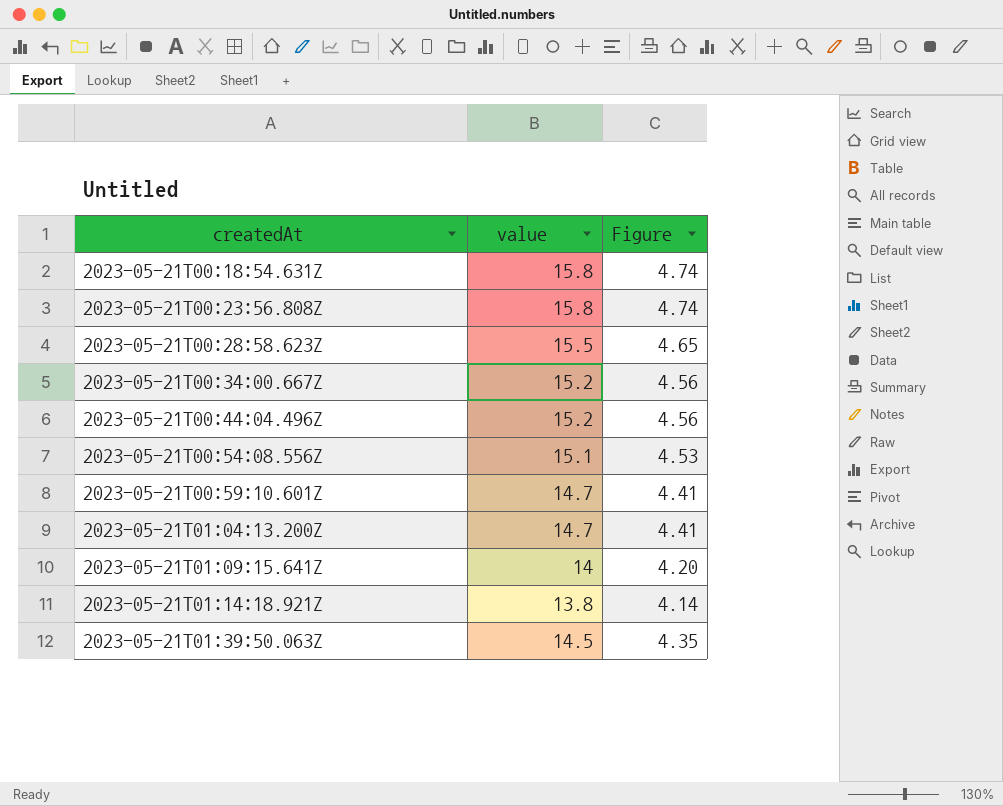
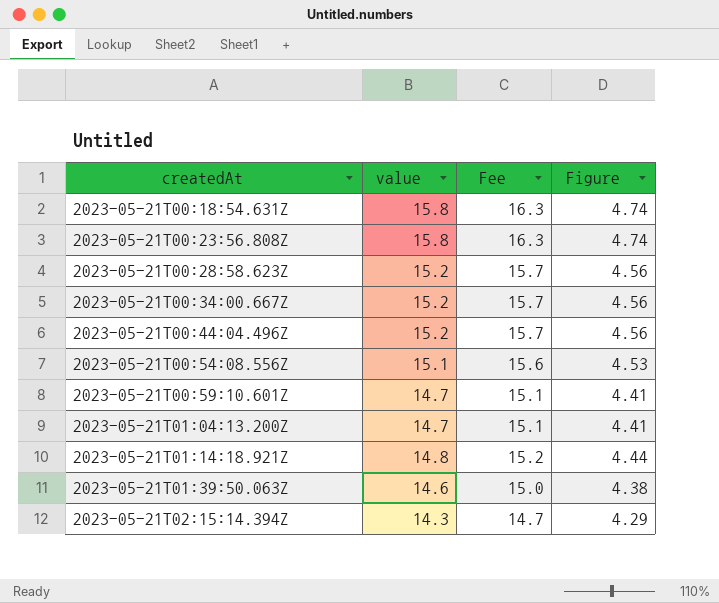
column Fee | formula: none -> [value] * 1.03
row 2023-05-21T01:09:15.641Z: 14 | 4.20 -> none
2023-05-21T00:28:58.623Z | value: 15.5 -> 15.2
2023-05-21T00:28:58.623Z | Figure: 4.65 -> 4.56
2023-05-21T01:14:18.921Z | value: 13.8 -> 14.8
2023-05-21T01:14:18.921Z | Figure: 4.14 -> 4.44
2023-05-21T01:39:50.063Z | value: 14.5 -> 14.6
2023-05-21T01:39:50.063Z | Figure: 4.35 -> 4.38
row 2023-05-21T02:15:14.394Z: none -> 14.3 | 14.7 | 4.29

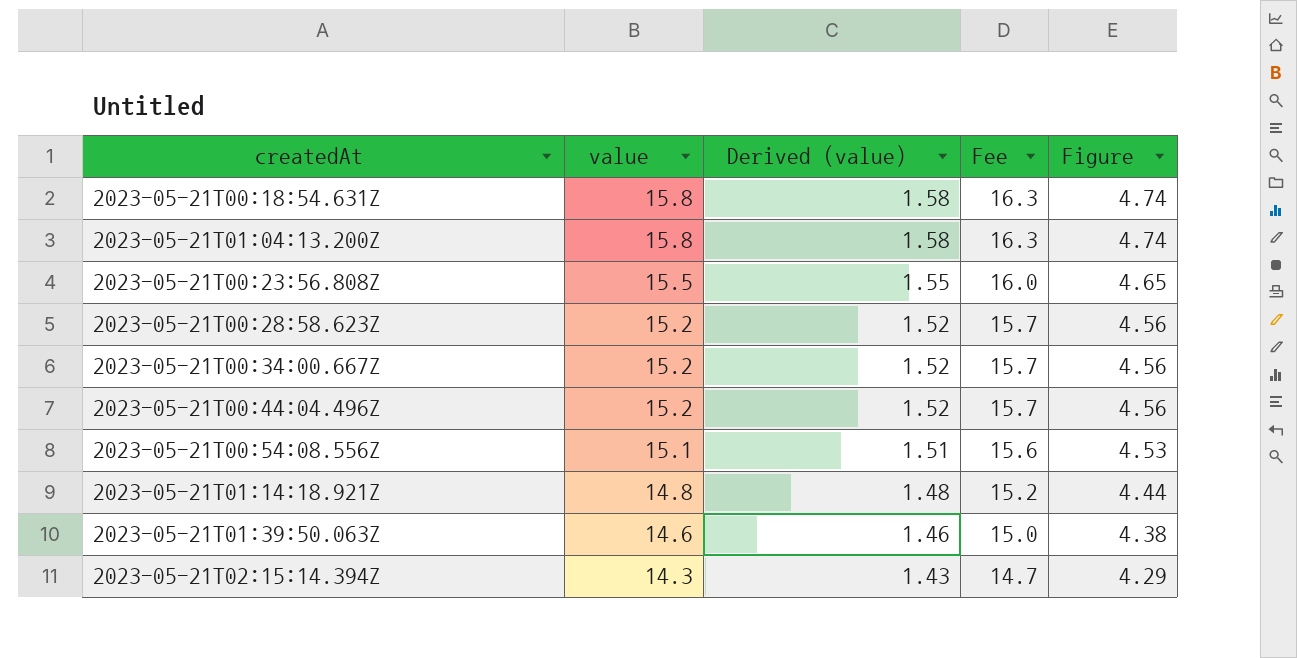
row order: createdAt ascending -> value descending
column Derived (value) | formula: none -> [value] * 0.1
row 2023-05-21T00:59:10.601Z: 14.7 | 15.1 | 4.41 -> none
2023-05-21T01:04:13.200Z | value: 14.7 -> 15.8
2023-05-21T01:04:13.200Z | Fee: 15.1 -> 16.3
2023-05-21T01:04:13.200Z | Figure: 4.41 -> 4.74
2023-05-21T00:23:56.808Z | value: 15.8 -> 15.5
2023-05-21T00:23:56.808Z | Fee: 16.3 -> 16.0
2023-05-21T00:23:56.808Z | Figure: 4.74 -> 4.65

